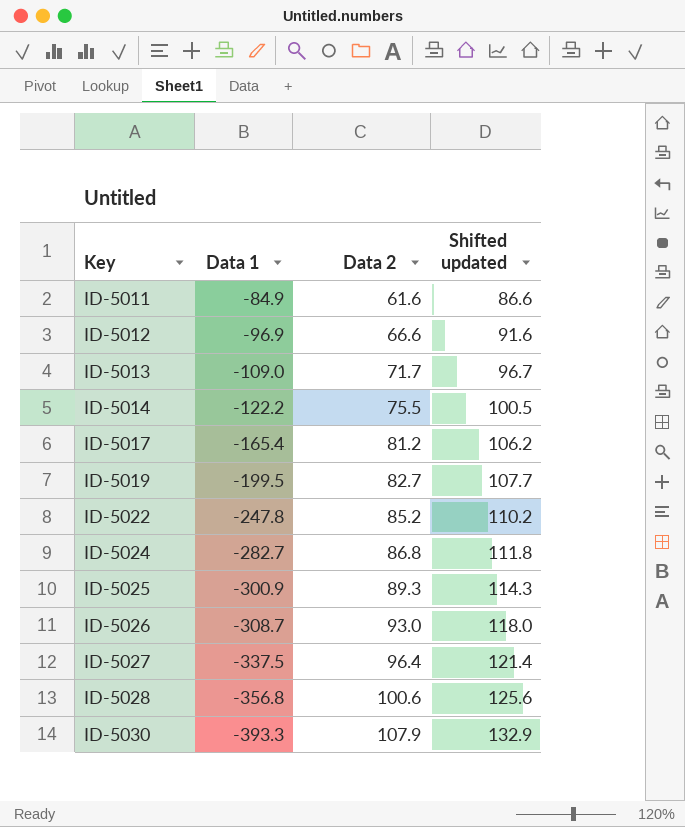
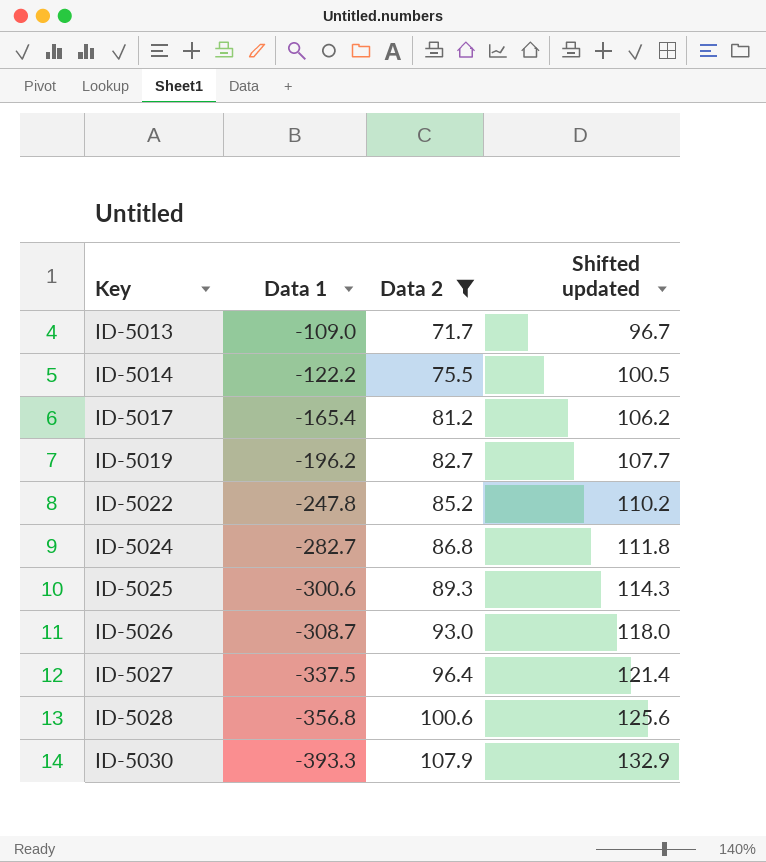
filter: none -> Data 2 >= 71.7
ID-5019 | Data 1: -199.5 -> -196.2
ID-5025 | Data 1: -300.9 -> -300.6

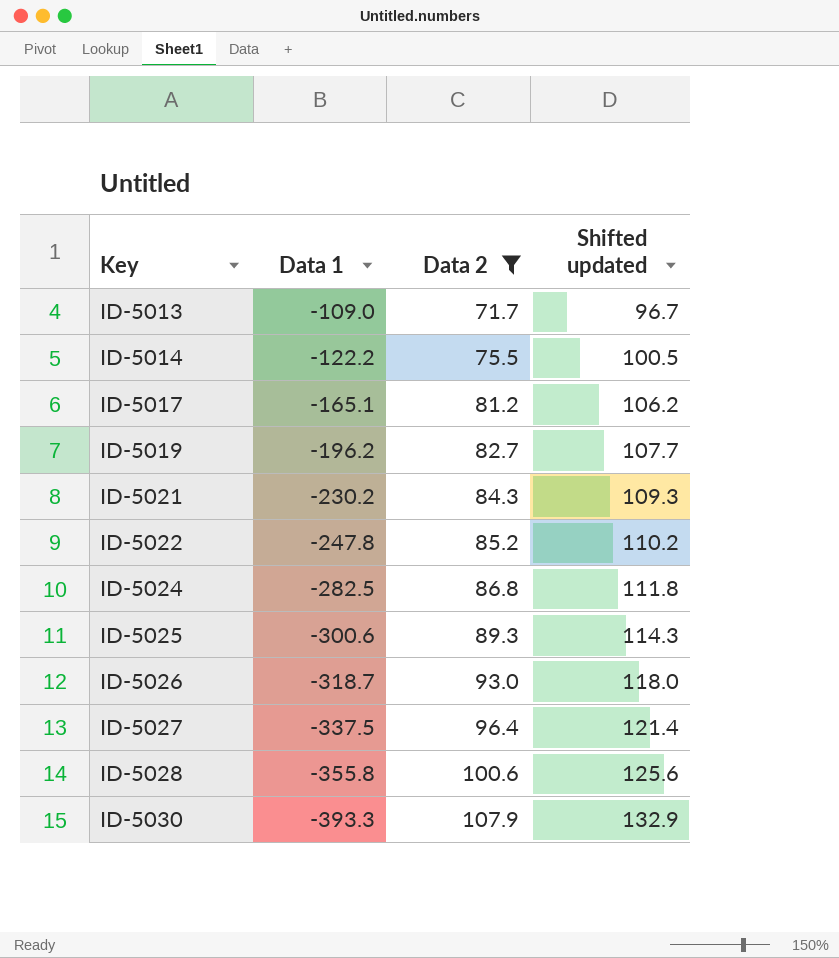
ID-5017 | Data 1: -165.4 -> -165.1
row ID-5021: none -> -230.2 | 84.3 | 109.3
ID-5024 | Data 1: -282.7 -> -282.5
ID-5026 | Data 1: -308.7 -> -318.7
ID-5028 | Data 1: -356.8 -> -355.8

